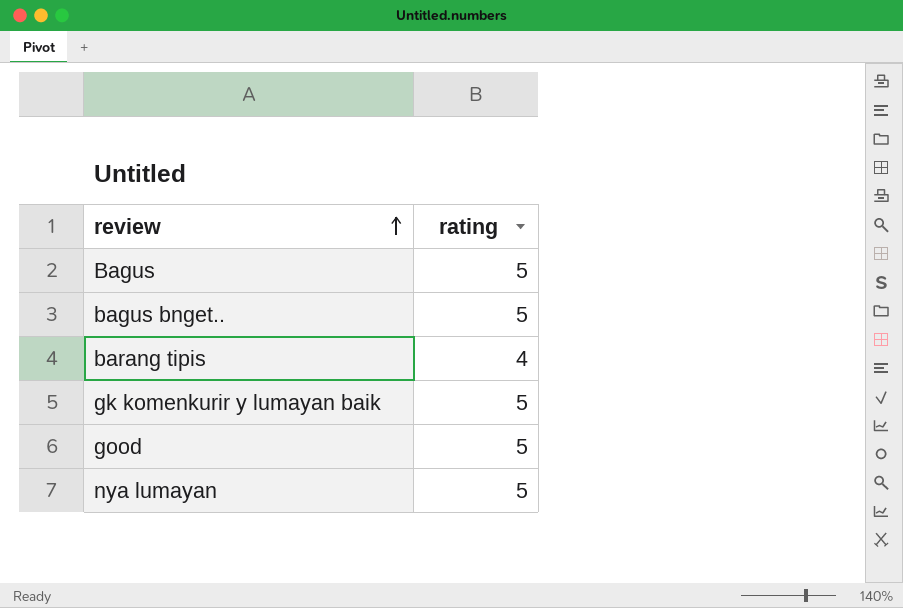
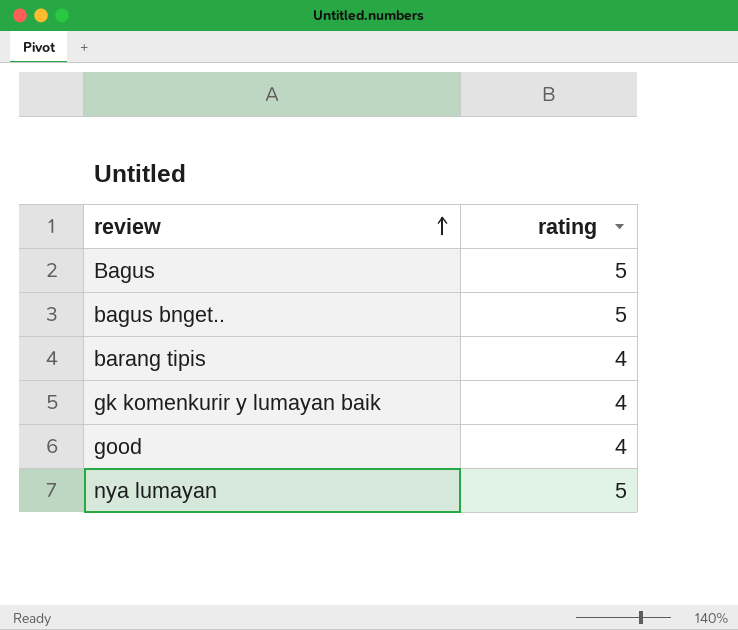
gk komenkurir y lumayan baik | rating: 5 -> 4
good | rating: 5 -> 4

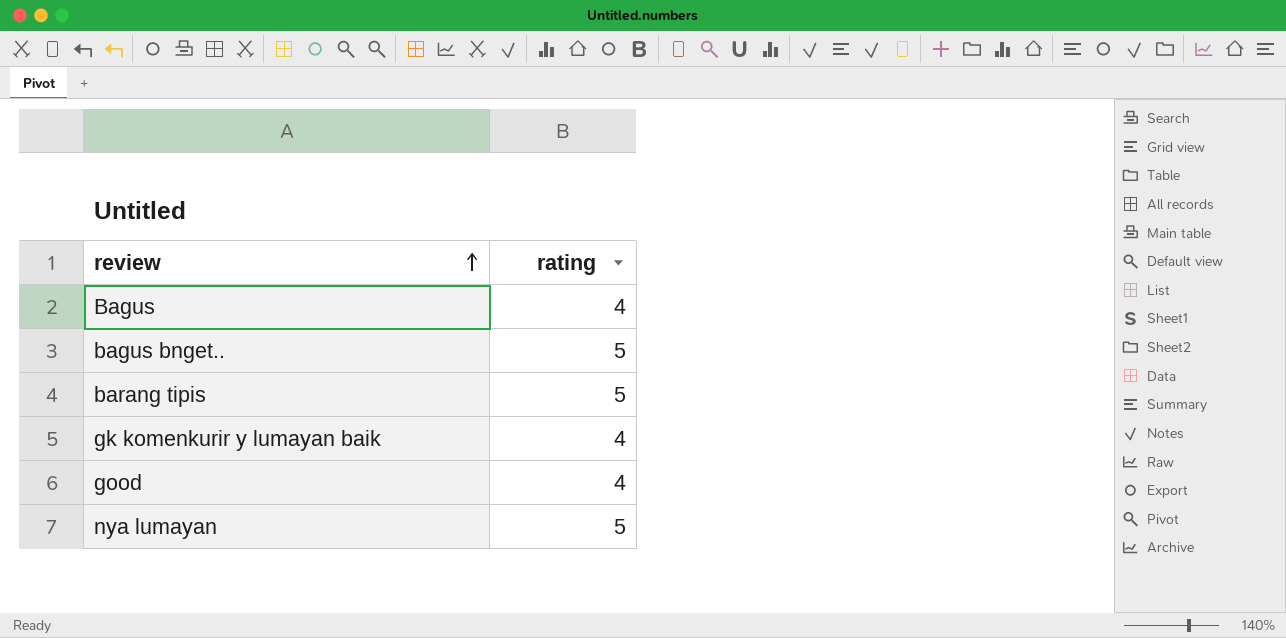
Bagus | rating: 5 -> 4
barang tipis | rating: 4 -> 5

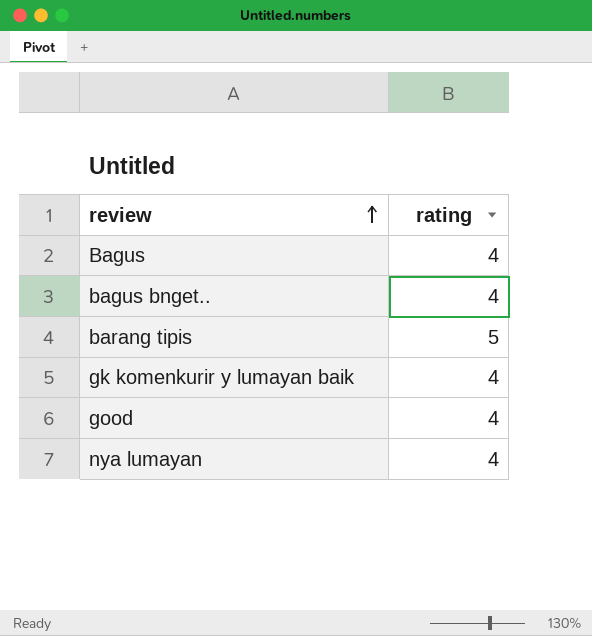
bagus bnget.. | rating: 5 -> 4
nya lumayan | rating: 5 -> 4

